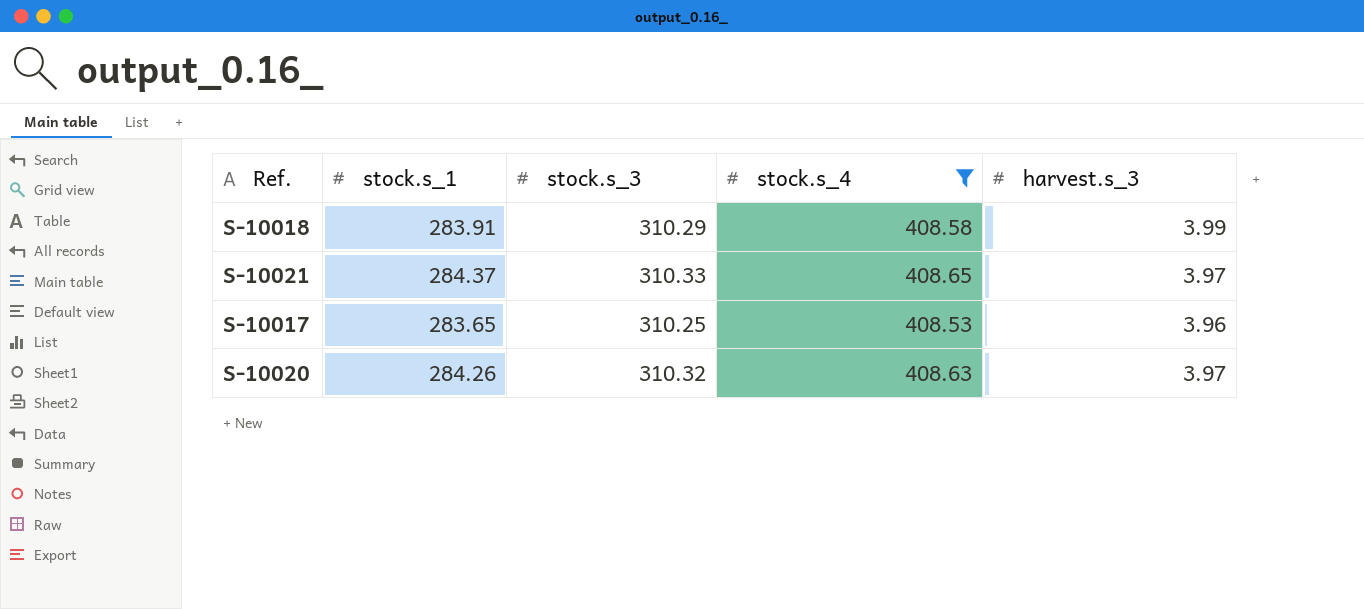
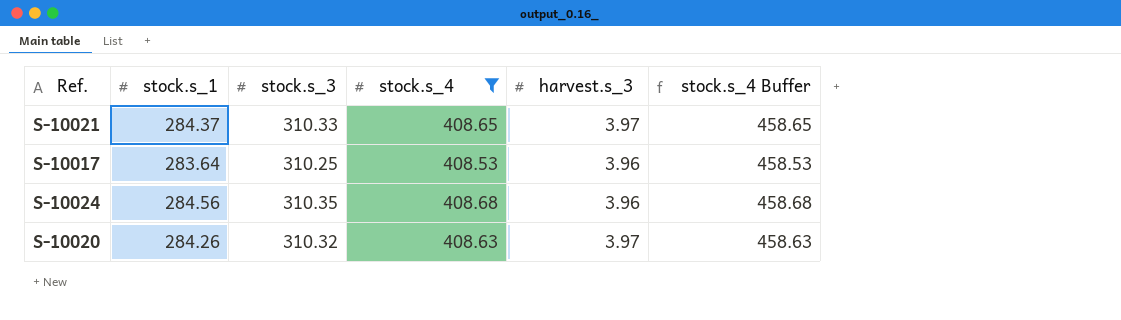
column stock.s_4 Buffer | formula: none -> [stock.s_4] + 50
row S-10018: 283.91 | 310.29 | 408.58 | 3.99 -> none
S-10017 | stock.s_1: 283.65 -> 283.64
row S-10024: none -> 284.56 | 310.35 | 408.68 | 3.96 | 458.68

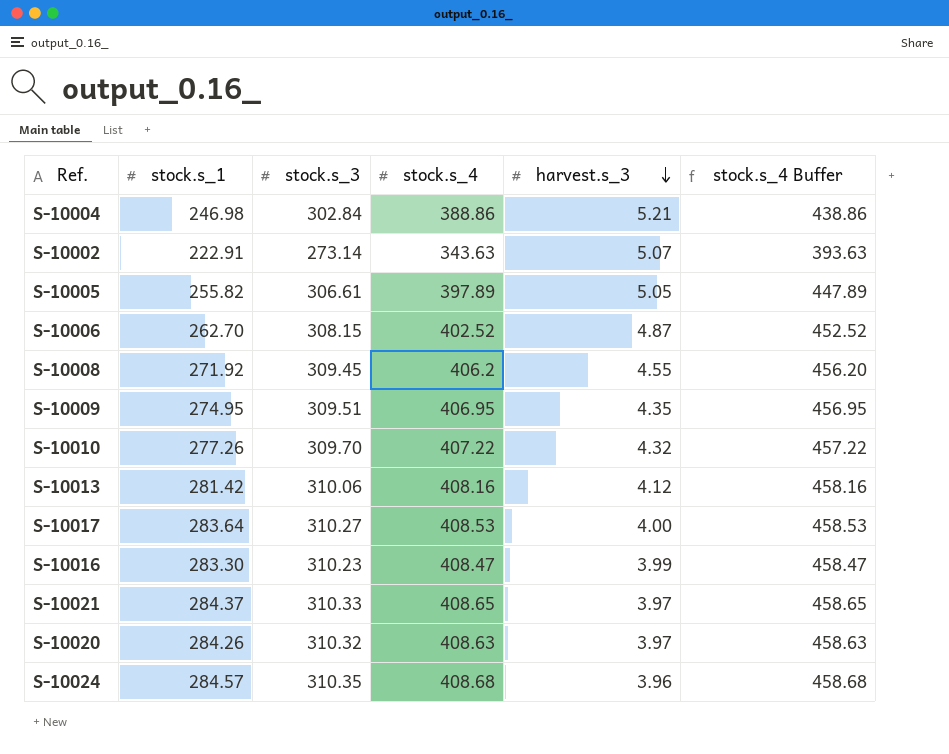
filter: stock.s_4 >= 408.53 -> none
row order: none -> harvest.s_3 descending
S-10017 | stock.s_3: 310.25 -> 310.27
S-10017 | harvest.s_3: 3.96 -> 4.00
S-10024 | stock.s_1: 284.56 -> 284.57

